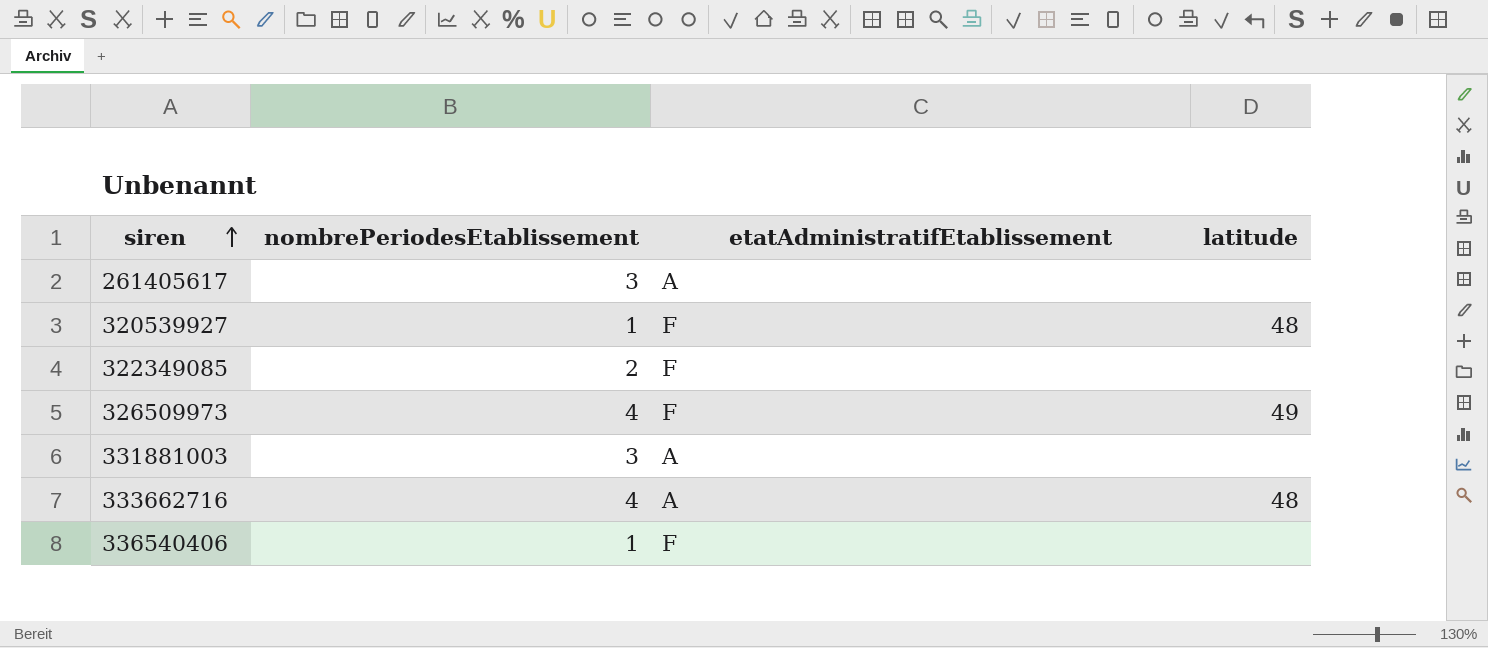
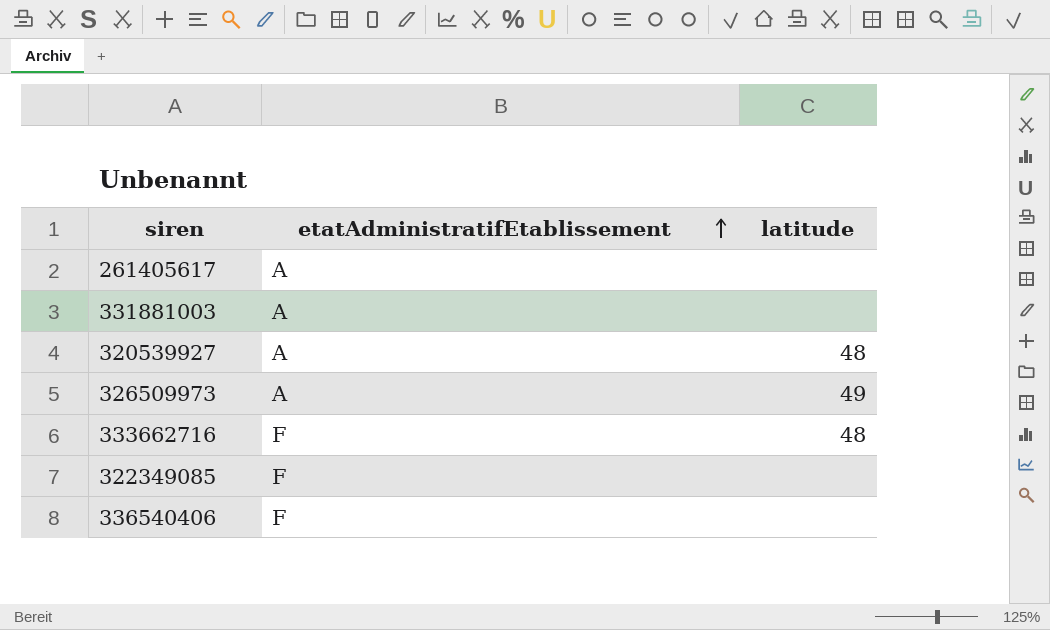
row order: siren ascending -> etatAdministratifEtablissement ascending
column nombrePeriodesEtablissement | position: 2 -> none
320539927 | etatAdministratifEtablissement: F -> A
326509973 | etatAdministratifEtablissement: F -> A
333662716 | etatAdministratifEtablissement: A -> F

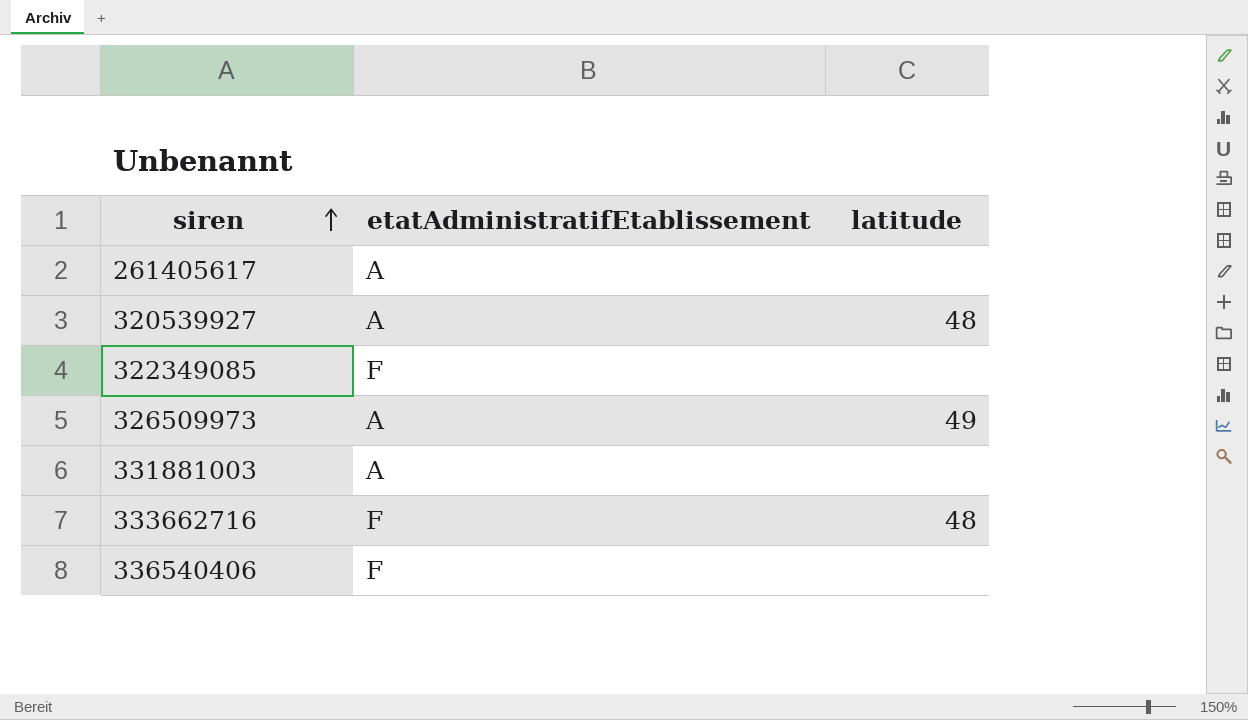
row order: etatAdministratifEtablissement ascending -> siren ascending

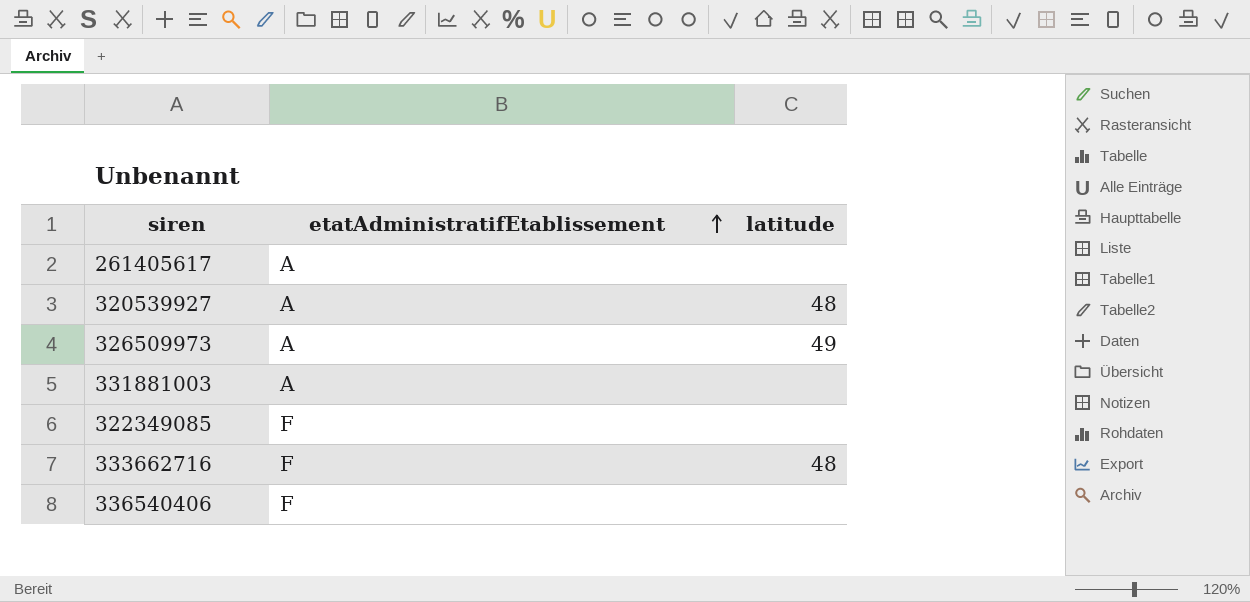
row order: siren ascending -> etatAdministratifEtablissement ascending

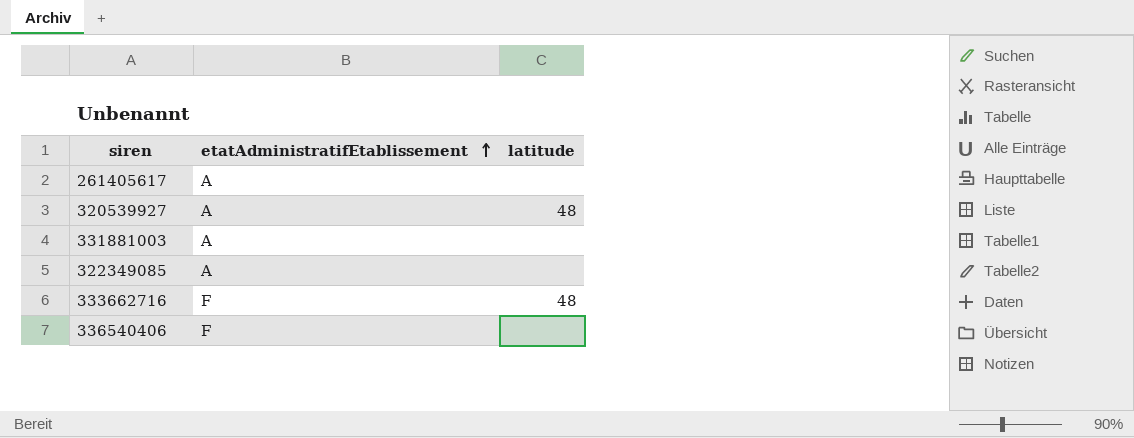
row 326509973: A | 49 -> none
322349085 | etatAdministratifEtablissement: F -> A

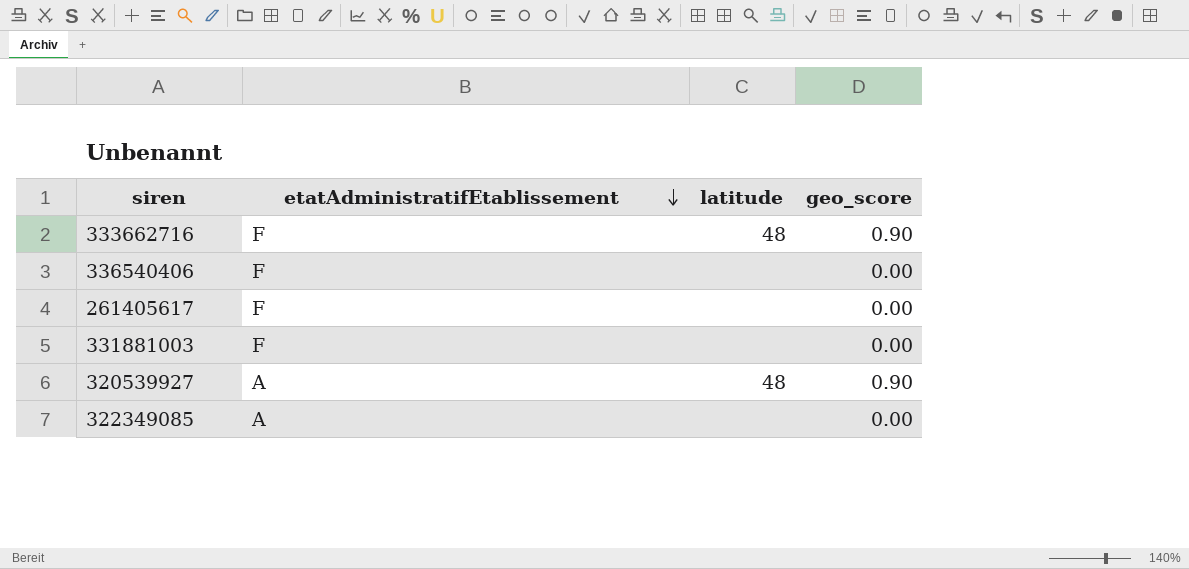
row order: etatAdministratifEtablissement ascending -> etatAdministratifEtablissement descending
column geo_score | position: none -> 4
261405617 | etatAdministratifEtablissement: A -> F
331881003 | etatAdministratifEtablissement: A -> F

